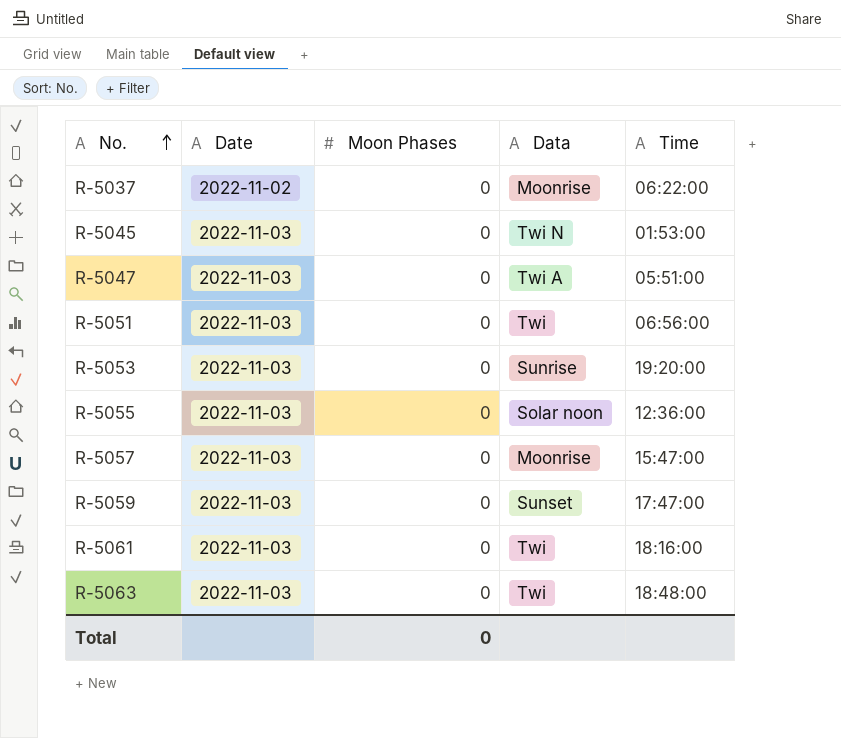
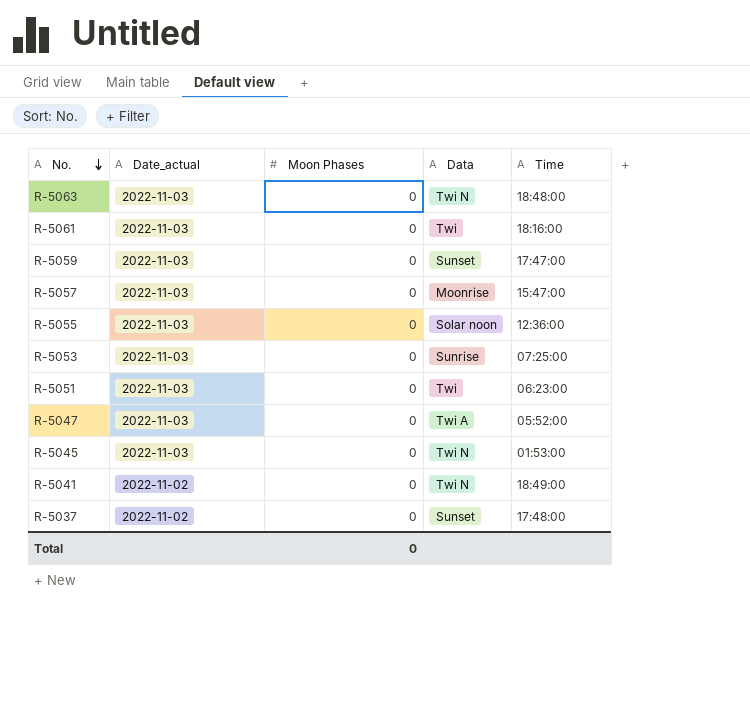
row order: No. ascending -> No. descending
column name: Date -> Date_actual
R-5063 | Data: Twi -> Twi N
R-5053 | Time: 19:20:00 -> 07:25:00
R-5051 | Time: 06:56:00 -> 06:23:00
R-5047 | Time: 05:51:00 -> 05:52:00
row R-5041: none -> 2022-11-02 | 0 | Twi N | 18:49:00
R-5037 | Data: Moonrise -> Sunset
R-5037 | Time: 06:22:00 -> 17:48:00

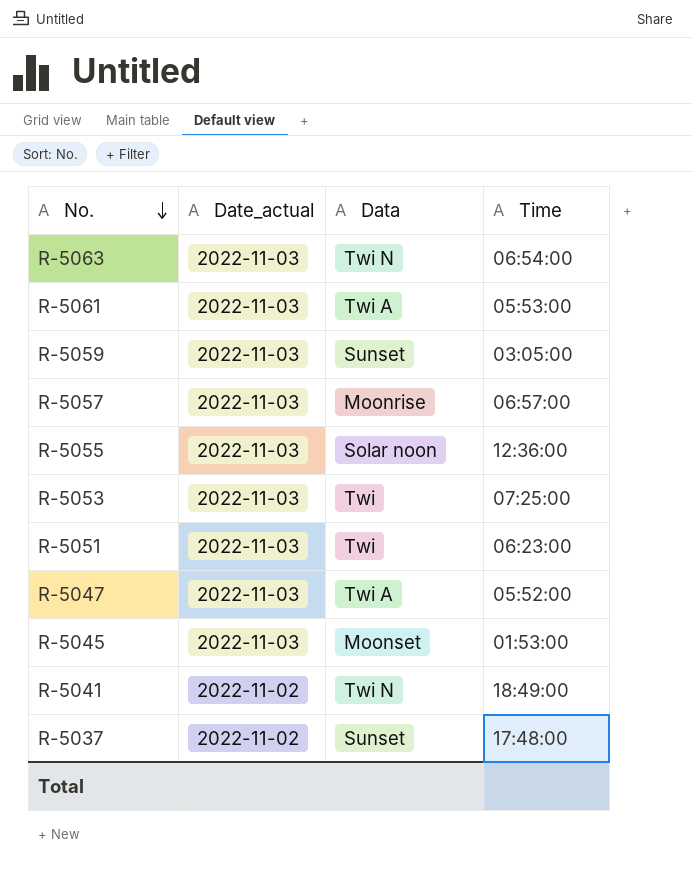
column Moon Phases | position: 3 -> none
R-5063 | Time: 18:48:00 -> 06:54:00
R-5061 | Data: Twi -> Twi A
R-5061 | Time: 18:16:00 -> 05:53:00
R-5059 | Time: 17:47:00 -> 03:05:00
R-5057 | Time: 15:47:00 -> 06:57:00
R-5053 | Data: Sunrise -> Twi
R-5045 | Data: Twi N -> Moonset

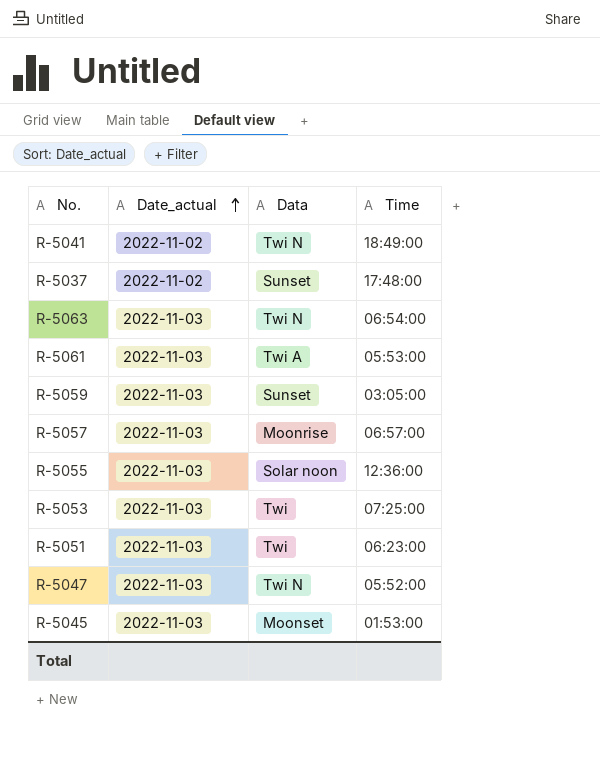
row order: No. descending -> Date_actual ascending
R-5047 | Data: Twi A -> Twi N

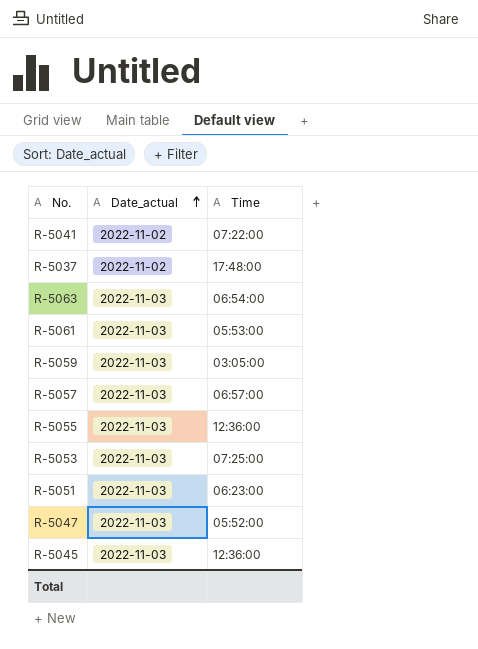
column Data | position: 3 -> none
R-5041 | Time: 18:49:00 -> 07:22:00
R-5045 | Time: 01:53:00 -> 12:36:00

